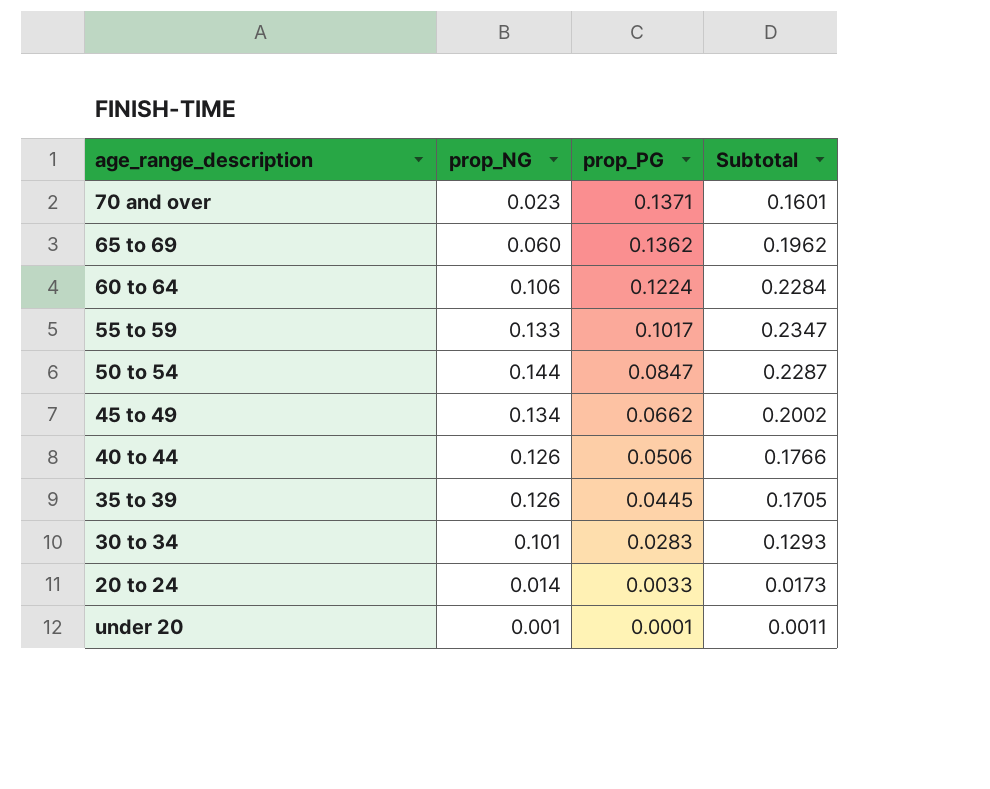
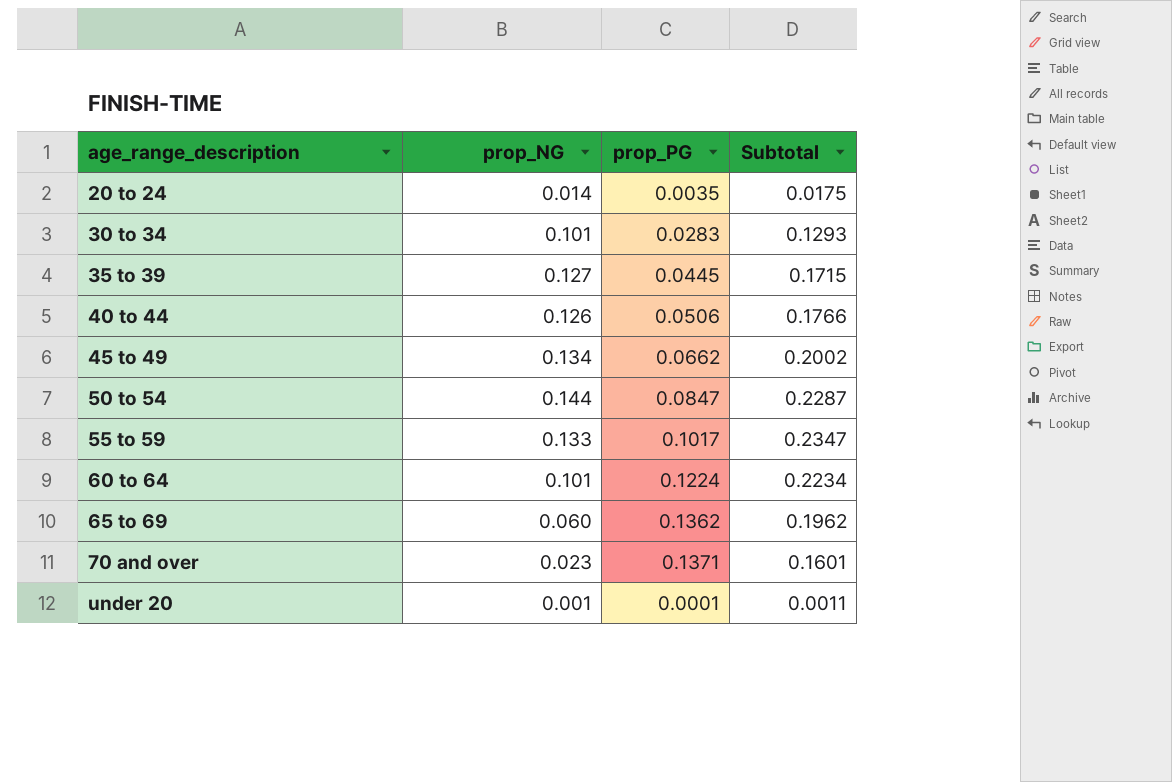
row order: prop_PG descending -> age_range_description ascending
20 to 24 | prop_PG: 0.0033 -> 0.0035
20 to 24 | Subtotal: 0.0173 -> 0.0175
35 to 39 | prop_NG: 0.126 -> 0.127
35 to 39 | Subtotal: 0.1705 -> 0.1715
60 to 64 | prop_NG: 0.106 -> 0.101
60 to 64 | Subtotal: 0.2284 -> 0.2234

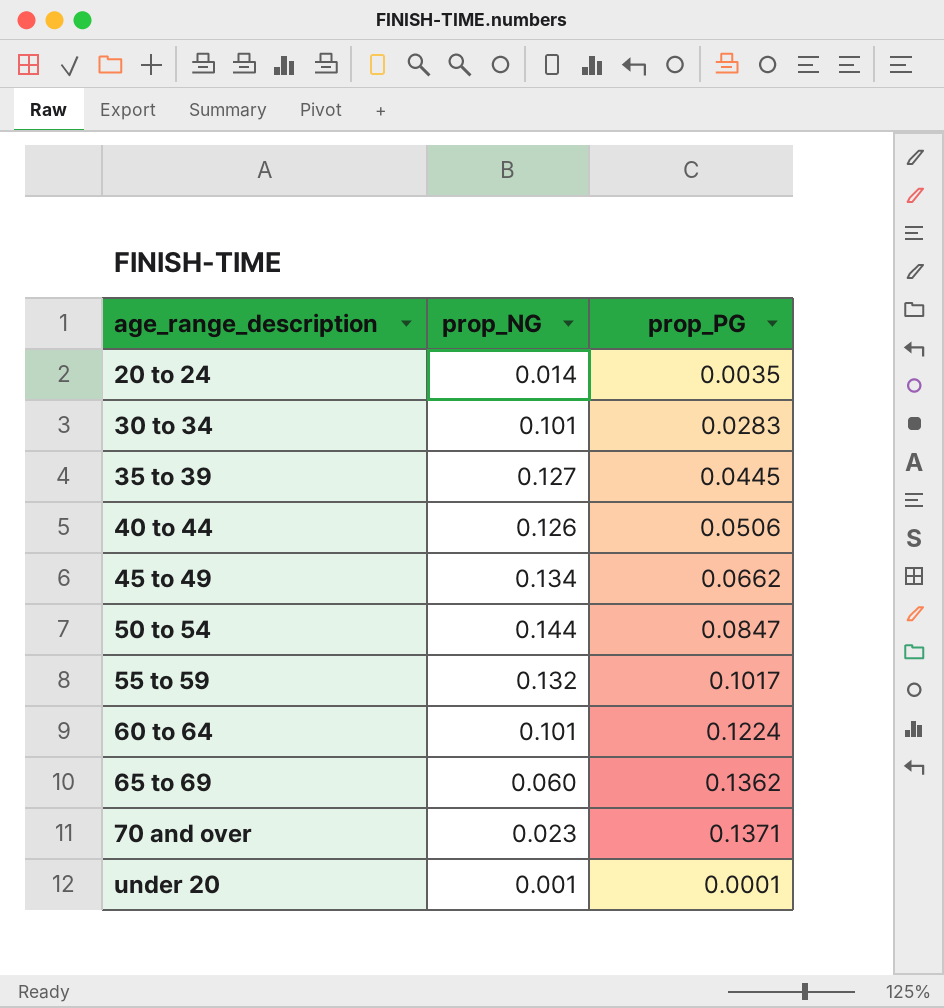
column Subtotal | formula: [prop_NG] + [prop_PG] -> none
55 to 59 | prop_NG: 0.133 -> 0.132

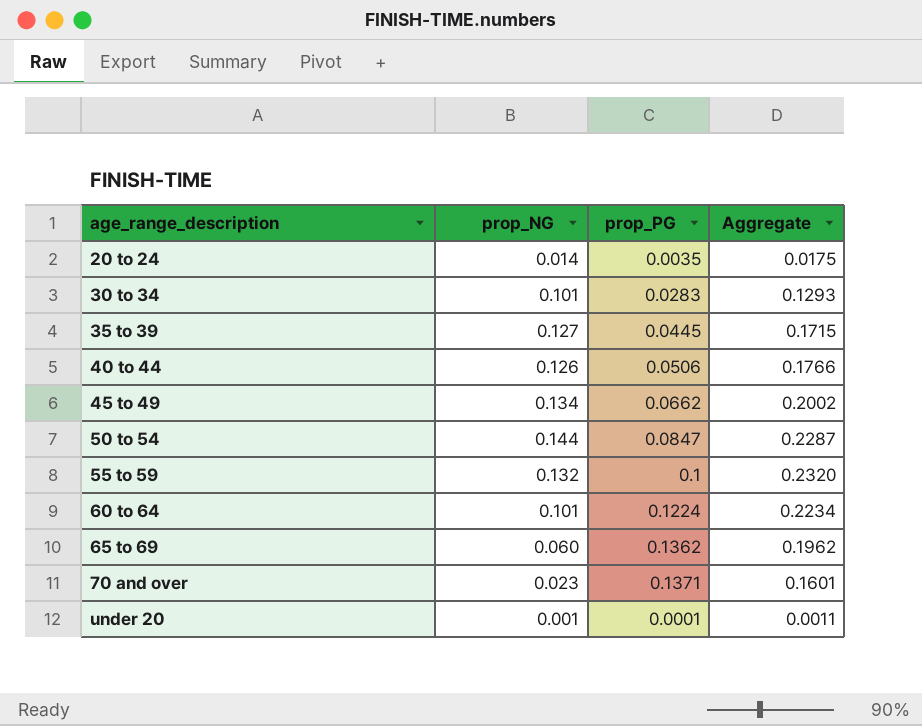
column Aggregate | formula: none -> [prop_NG] + [prop_PG]
55 to 59 | prop_PG: 0.1017 -> 0.1

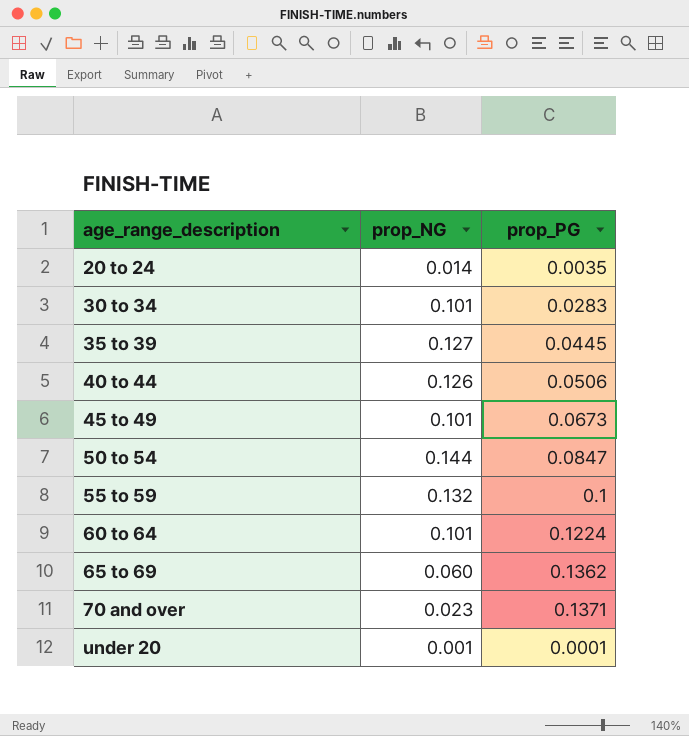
column Aggregate | formula: [prop_NG] + [prop_PG] -> none
45 to 49 | prop_NG: 0.134 -> 0.101
45 to 49 | prop_PG: 0.0662 -> 0.0673

